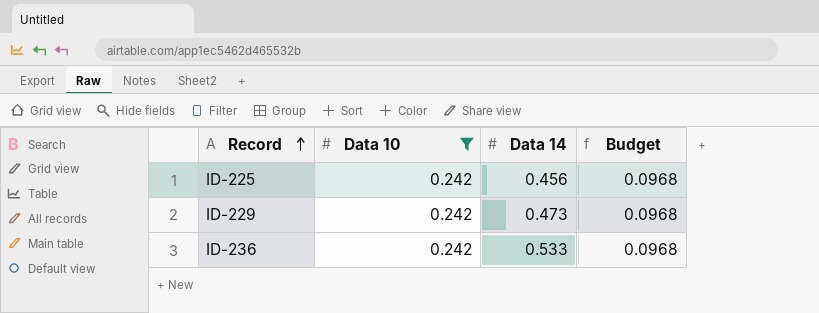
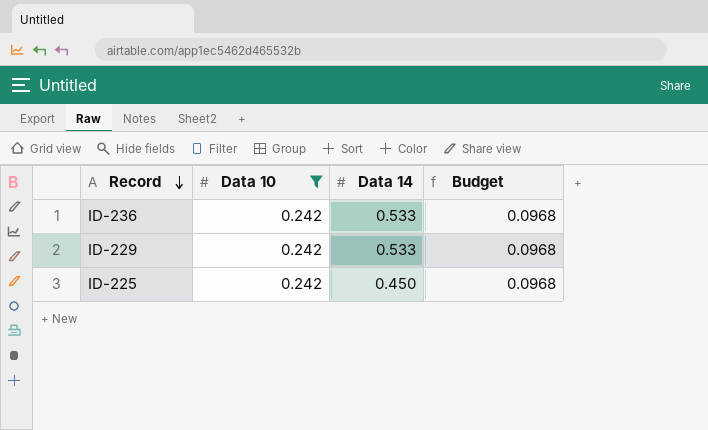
row order: Record ascending -> Record descending
ID-229 | Data 14: 0.473 -> 0.533
ID-225 | Data 14: 0.456 -> 0.450

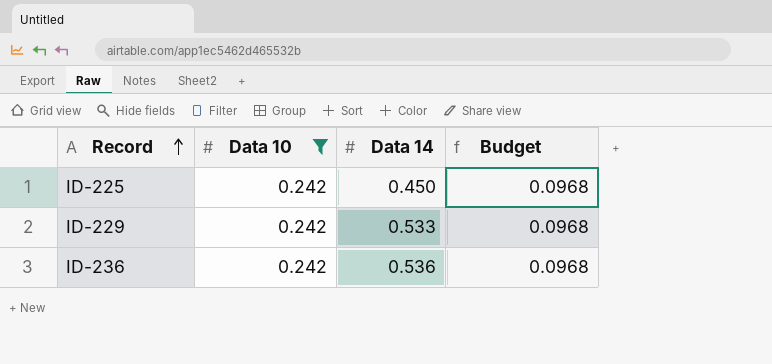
row order: Record descending -> Record ascending
ID-236 | Data 14: 0.533 -> 0.536

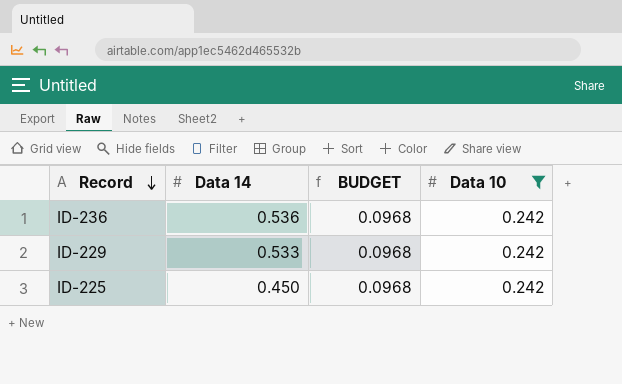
row order: Record ascending -> Record descending
column name: Budget -> BUDGET
column Data 10 | position: 2 -> 4

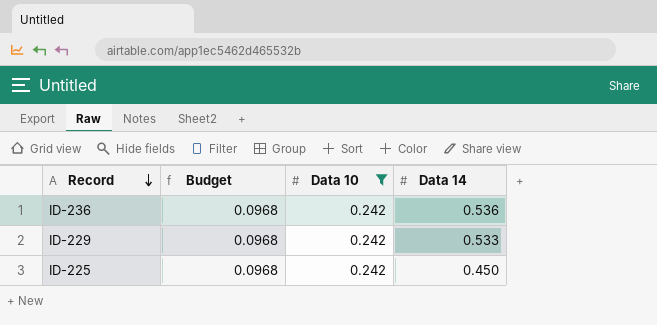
column name: BUDGET -> Budget
column Data 14 | position: 2 -> 4

